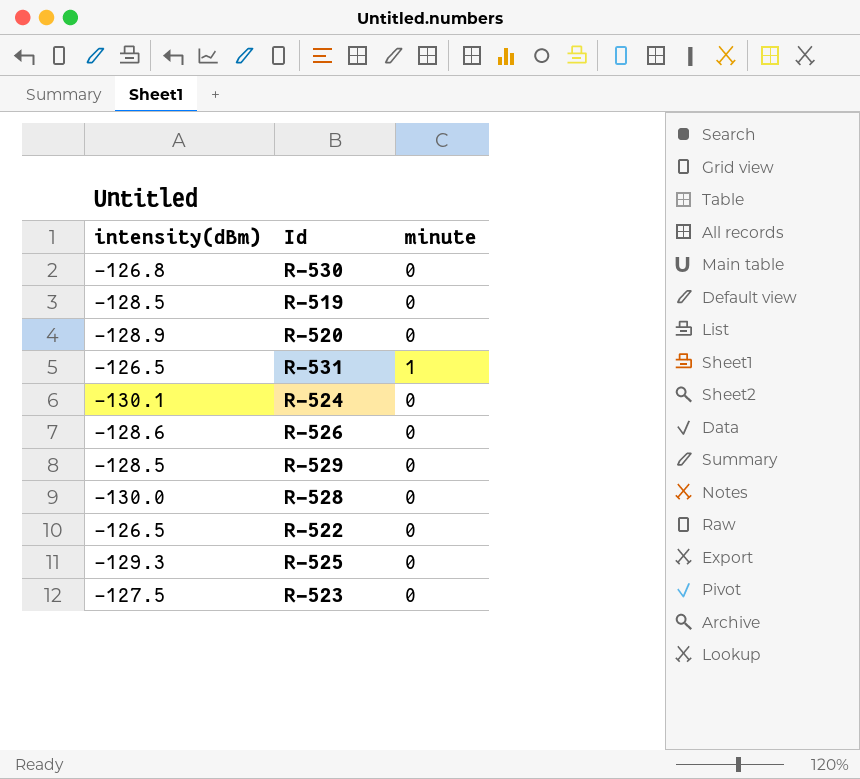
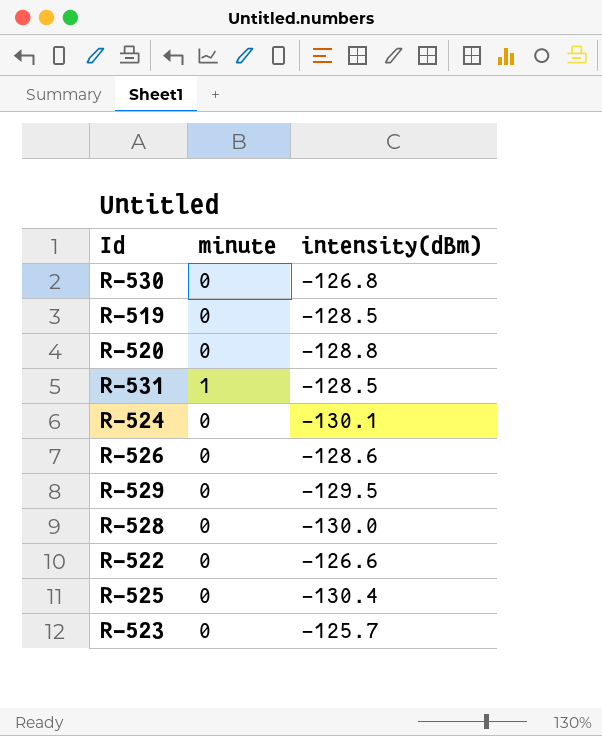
column intensity(dBm) | position: 1 -> 3
R-520 | intensity(dBm): -128.9 -> -128.8
R-531 | intensity(dBm): -126.5 -> -128.5
R-529 | intensity(dBm): -128.5 -> -129.5
R-522 | intensity(dBm): -126.5 -> -126.6
R-525 | intensity(dBm): -129.3 -> -130.4
R-523 | intensity(dBm): -127.5 -> -125.7

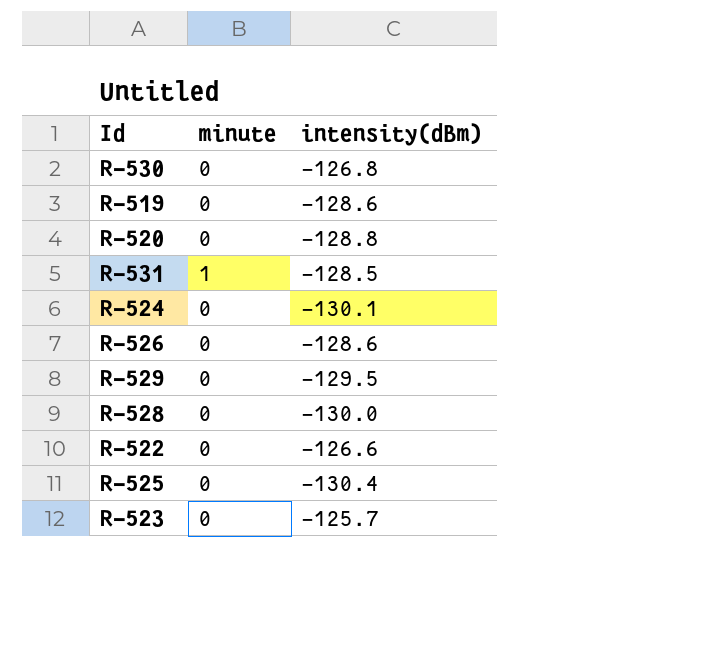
R-519 | intensity(dBm): -128.5 -> -128.6

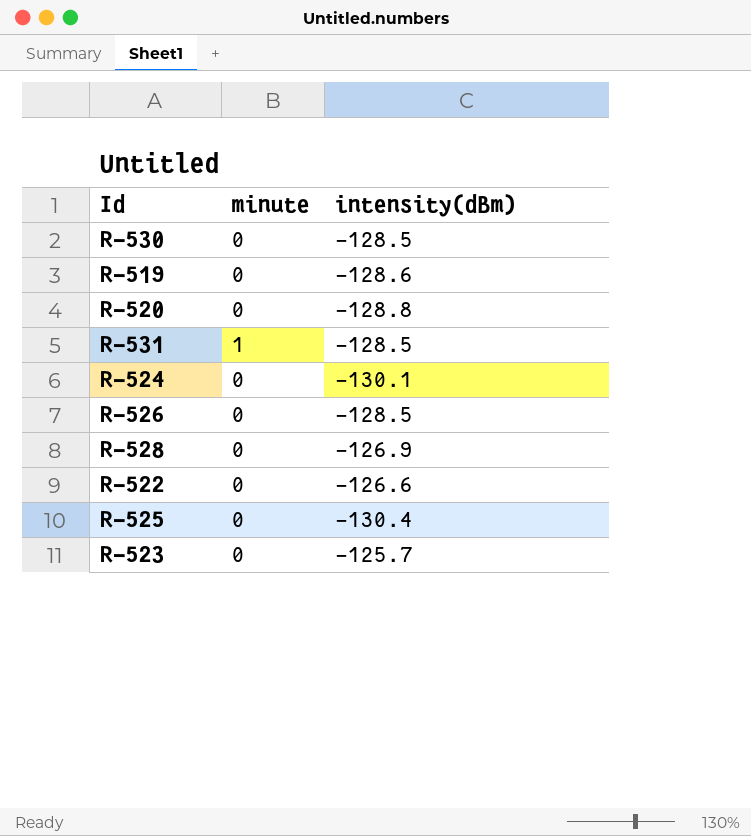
row R-529: 0 | -129.5 -> none
R-530 | intensity(dBm): -126.8 -> -128.5
R-526 | intensity(dBm): -128.6 -> -128.5
R-528 | intensity(dBm): -130.0 -> -126.9

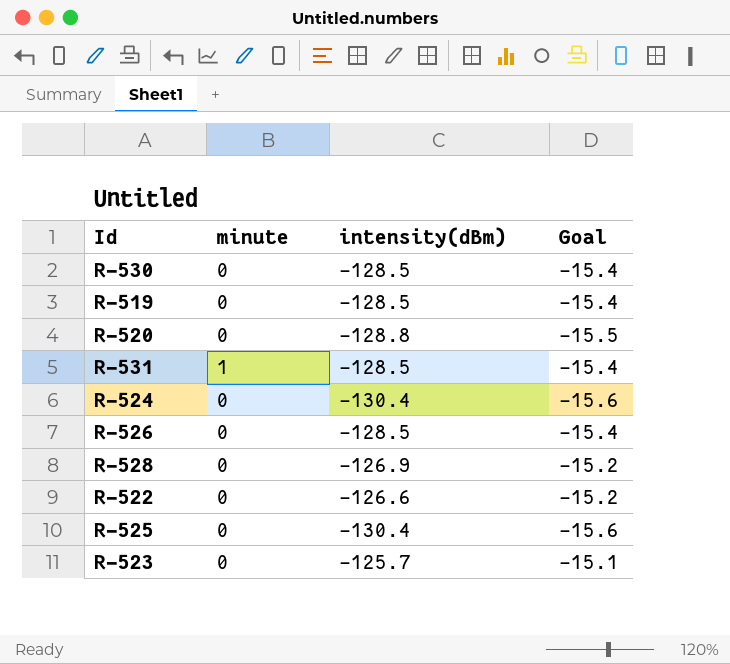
column Goal | formula: none -> [intensity(dBm)] * 0.12
R-519 | intensity(dBm): -128.6 -> -128.5
R-524 | intensity(dBm): -130.1 -> -130.4

